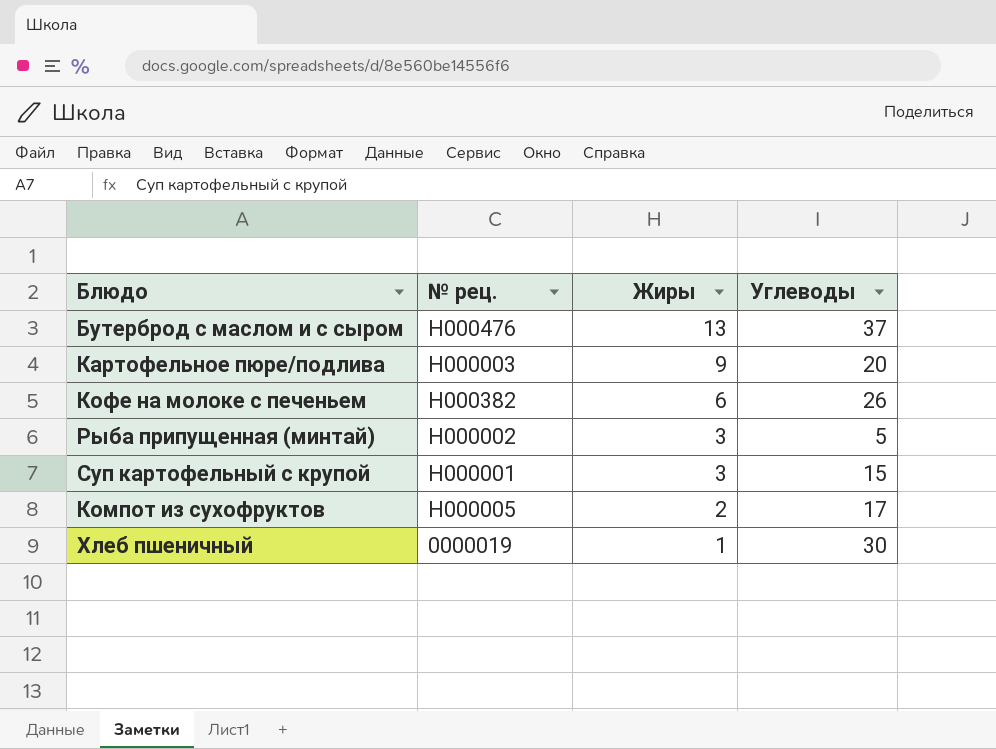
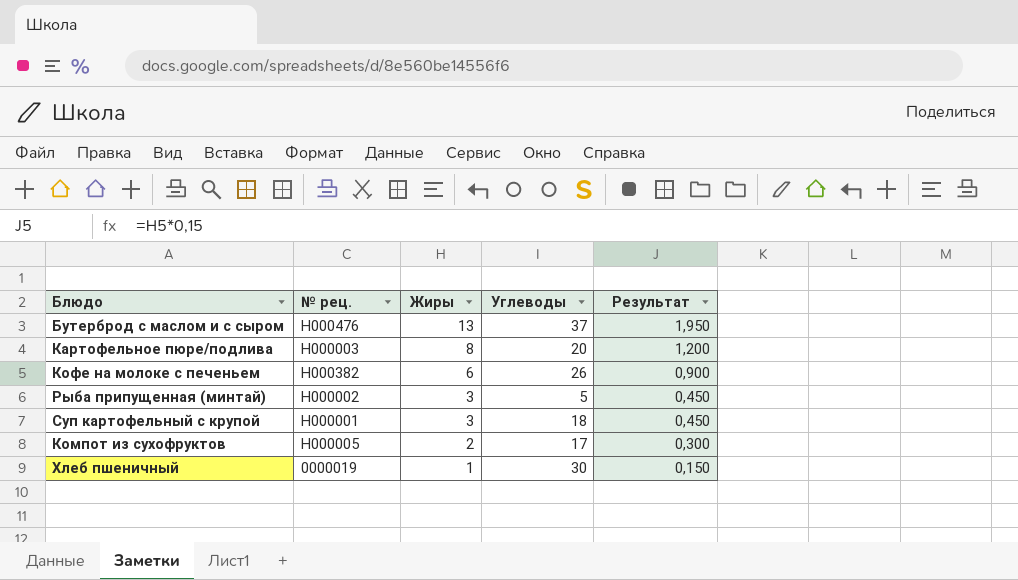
column Результат | formula: none -> [Жиры] * 0,15
Картофельное пюре/подлива | Жиры: 9 -> 8
Суп картофельный с крупой | Углеводы: 15 -> 18

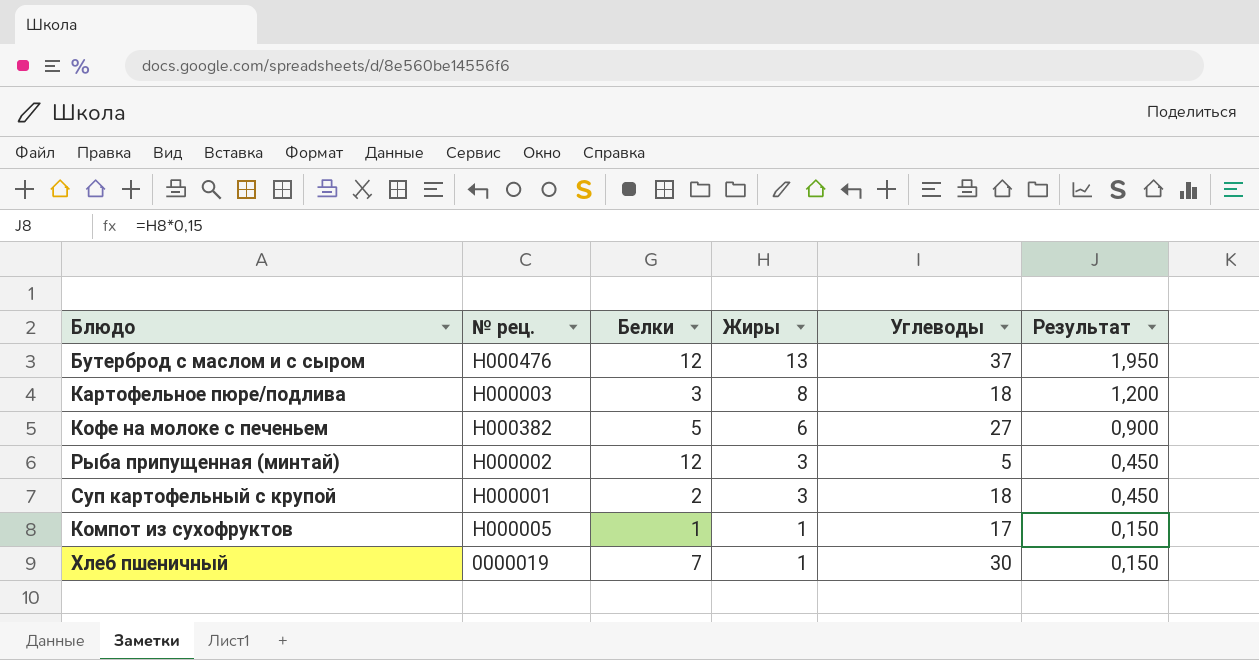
column Белки | position: none -> 3
Картофельное пюре/подлива | Углеводы: 20 -> 18
Кофе на молоке с печеньем | Углеводы: 26 -> 27
Компот из сухофруктов | Жиры: 2 -> 1
Компот из сухофруктов | Результат: 0,300 -> 0,150

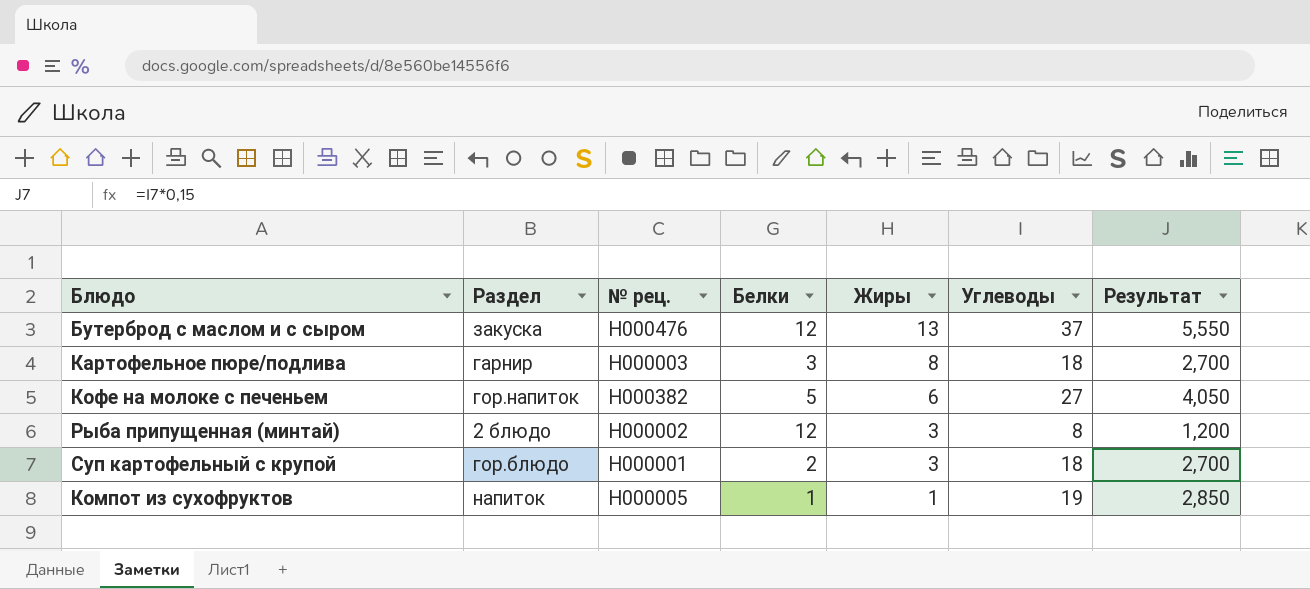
column Раздел | position: none -> 2
column Результат | formula: [Жиры] * 0,15 -> [Углеводы] * 0,15
row Хлеб пшеничный: 0000019 | 7 | 1 | 30 | 0,150 -> none
Рыба припущенная (минтай) | Углеводы: 5 -> 8
Компот из сухофруктов | Углеводы: 17 -> 19

